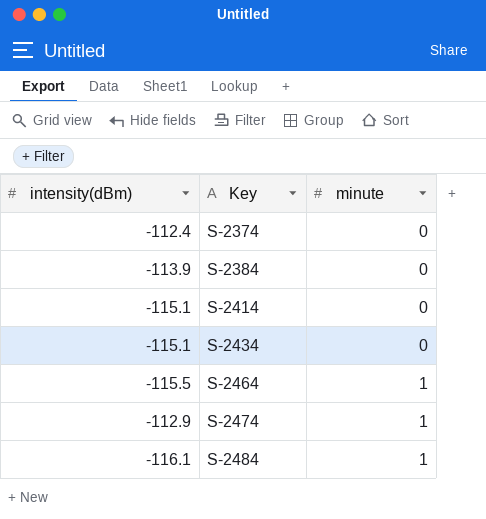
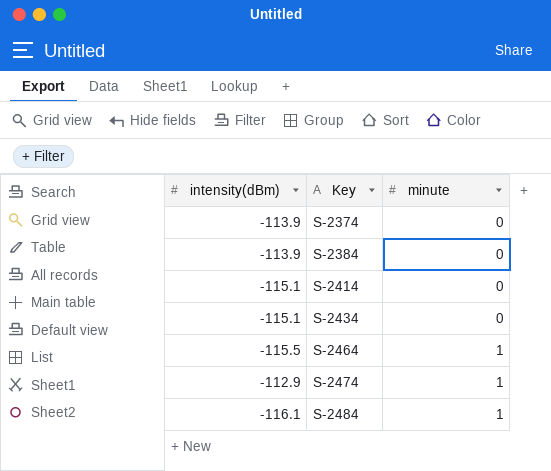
S-2374 | intensity(dBm): -112.4 -> -113.9

